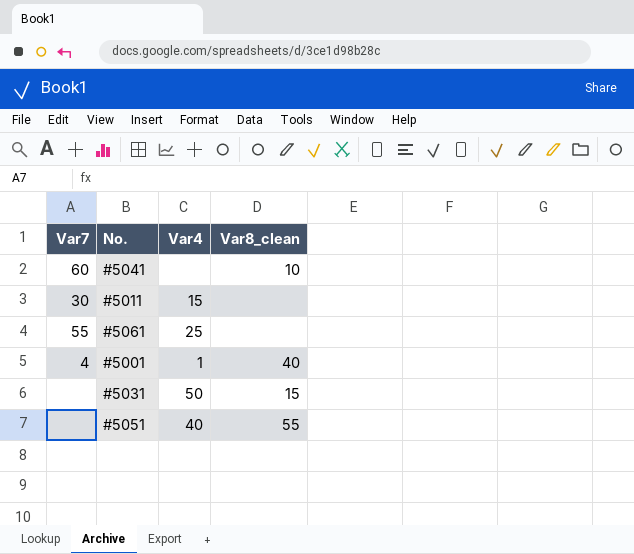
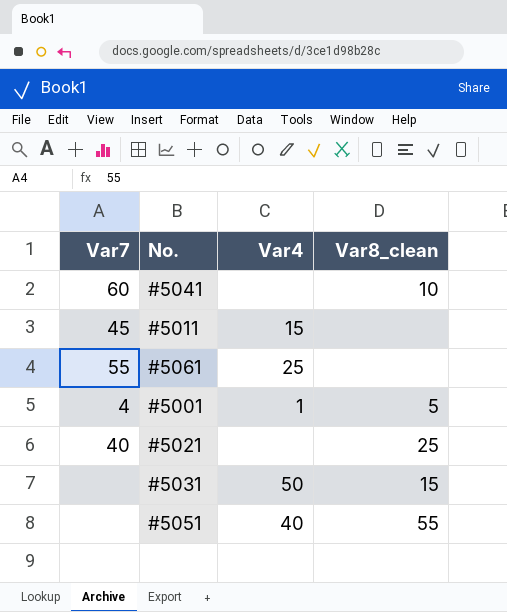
#5011 | Var7: 30 -> 45
#5001 | Var8_clean: 40 -> 5
row #5021: none -> 40 | none | 25

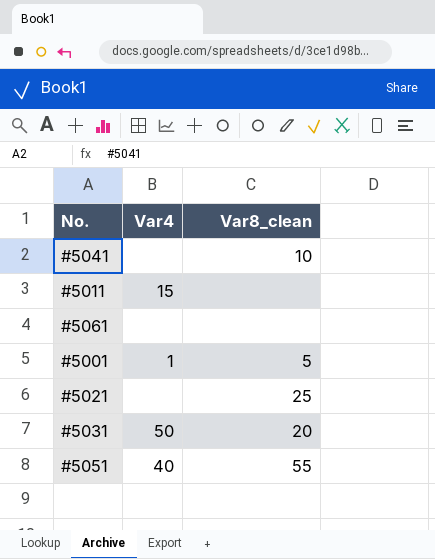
column Var7 | position: 1 -> none
#5061 | Var4: 25 -> none
#5031 | Var8_clean: 15 -> 20

